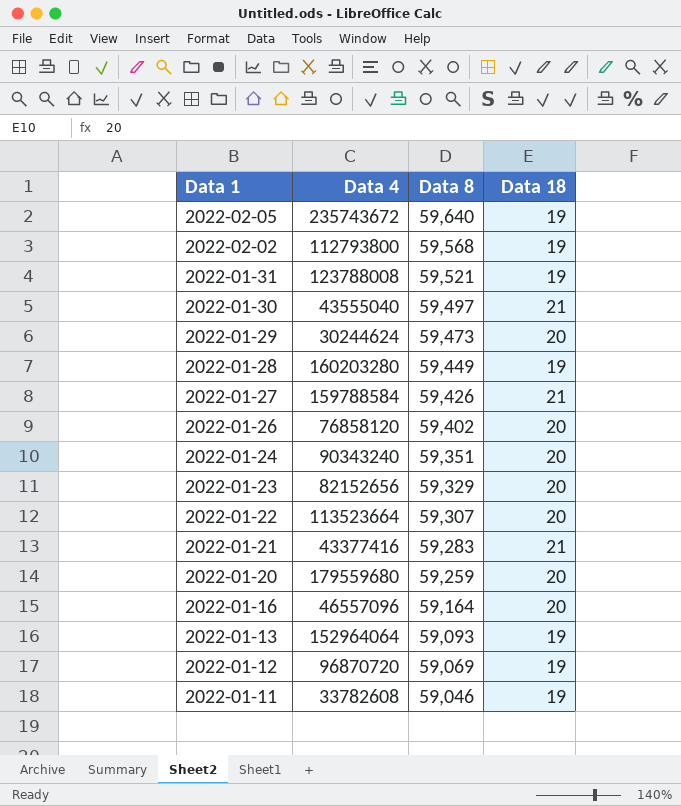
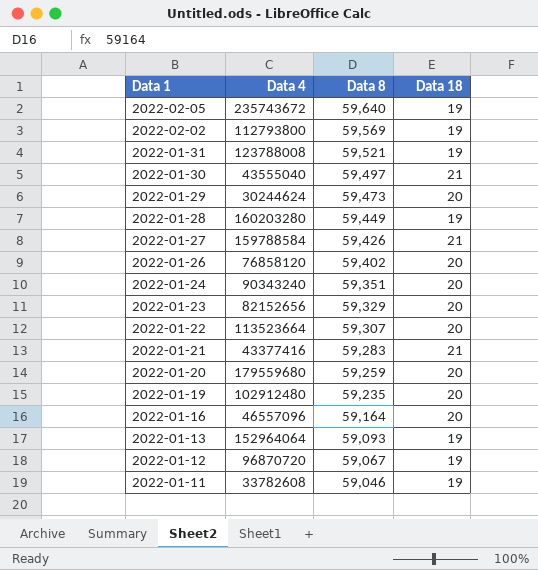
2022-02-02 | Data 8: 59,568 -> 59,569
row 2022-01-19: none -> 102912480 | 59,235 | 20
2022-01-12 | Data 8: 59,069 -> 59,067

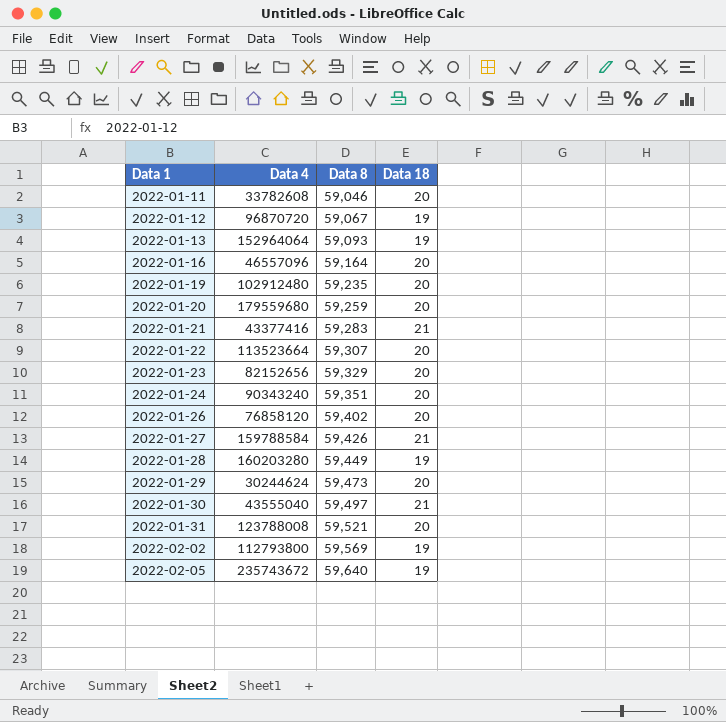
row order: Data 1 descending -> Data 1 ascending
2022-01-11 | Data 18: 19 -> 20
2022-01-31 | Data 18: 19 -> 20

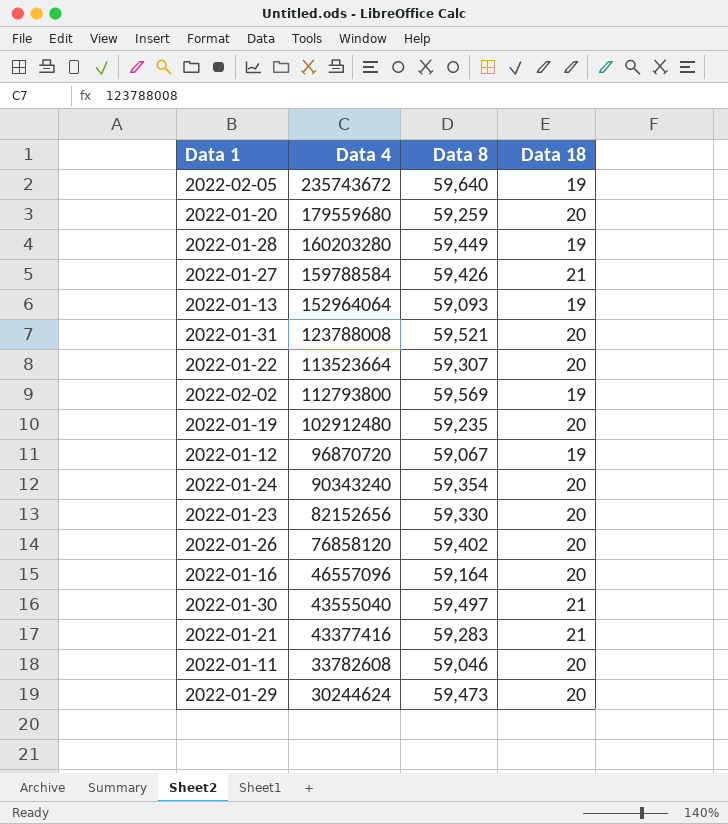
row order: Data 1 ascending -> Data 4 descending
2022-01-24 | Data 8: 59,351 -> 59,354
2022-01-23 | Data 8: 59,329 -> 59,330

